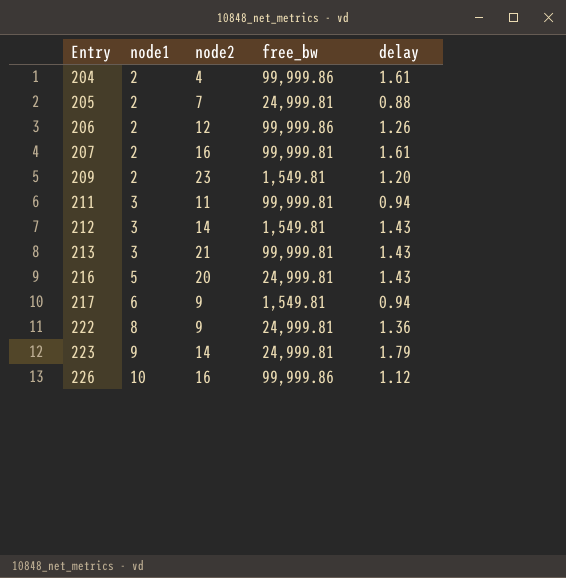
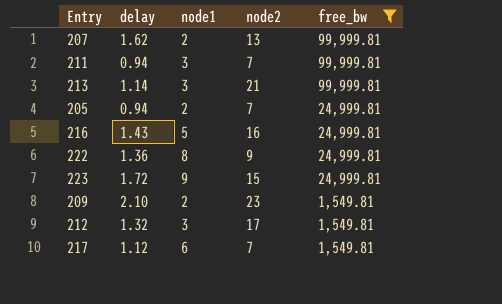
filter: none -> free_bw != 99,999.86
row order: Entry ascending -> free_bw descending
column delay | position: 5 -> 2
207 | delay: 1.61 -> 1.62
207 | node2: 16 -> 13
211 | node2: 11 -> 7
213 | delay: 1.43 -> 1.14
205 | delay: 0.88 -> 0.94
216 | node2: 20 -> 16
223 | delay: 1.79 -> 1.72
223 | node2: 14 -> 15
209 | delay: 1.20 -> 2.10
212 | delay: 1.43 -> 1.32
212 | node2: 14 -> 17
217 | delay: 0.94 -> 1.12
217 | node2: 9 -> 7

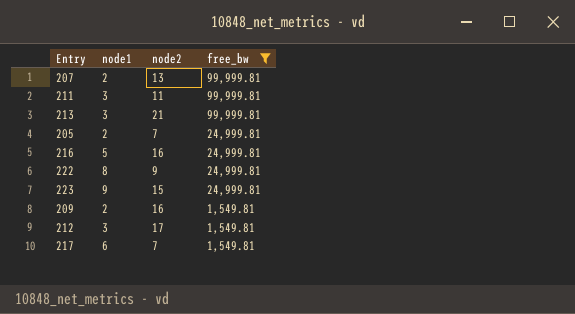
column delay | position: 2 -> none
211 | node2: 7 -> 11
209 | node2: 23 -> 16

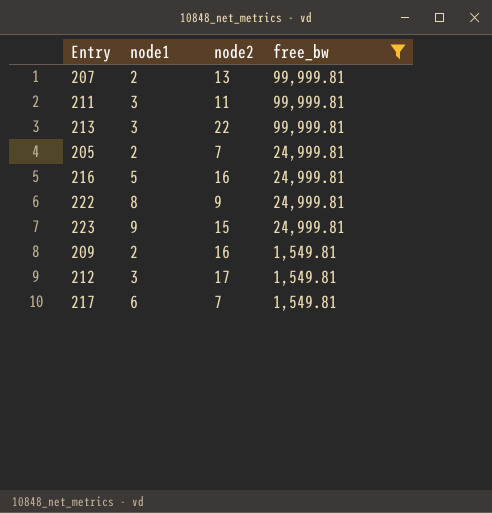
213 | node2: 21 -> 22

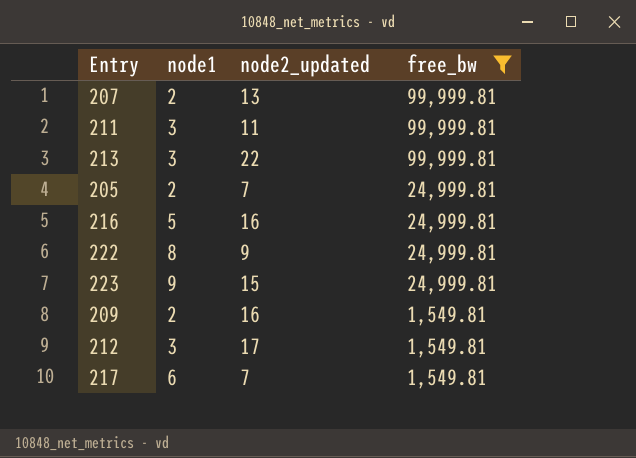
column name: node2 -> node2_updated

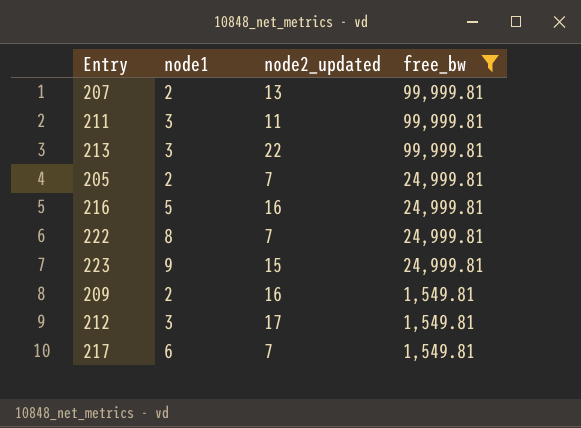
222 | node2_updated: 9 -> 7

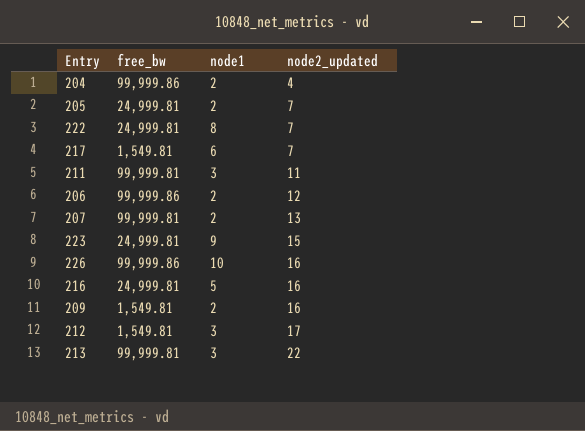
filter: free_bw != 99,999.86 -> none
row order: free_bw descending -> node2_updated ascending
column free_bw | position: 4 -> 2

